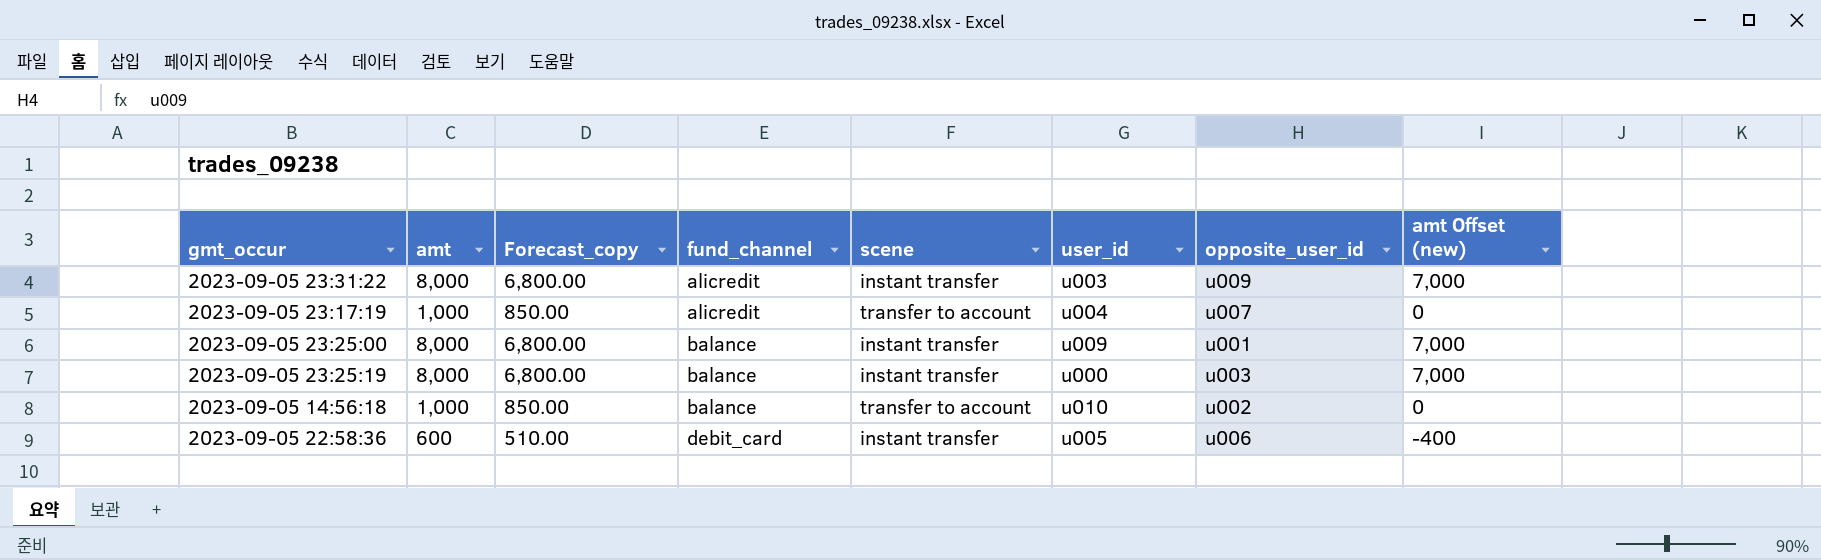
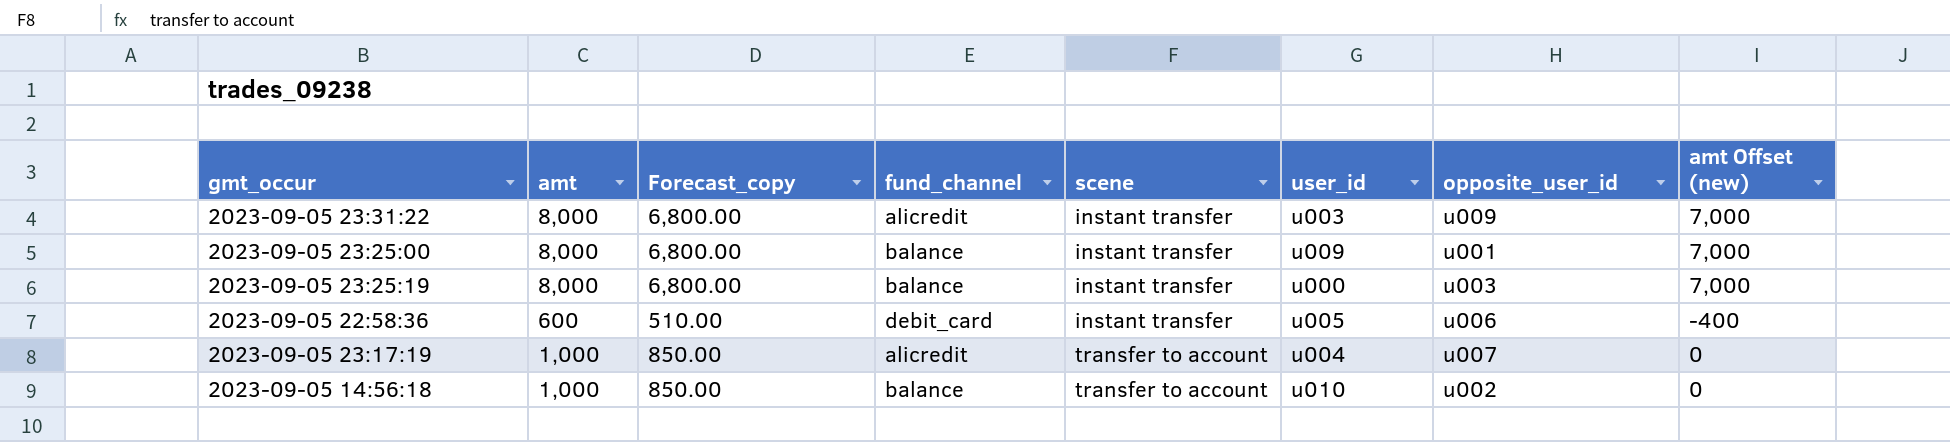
row order: fund_channel ascending -> scene ascending

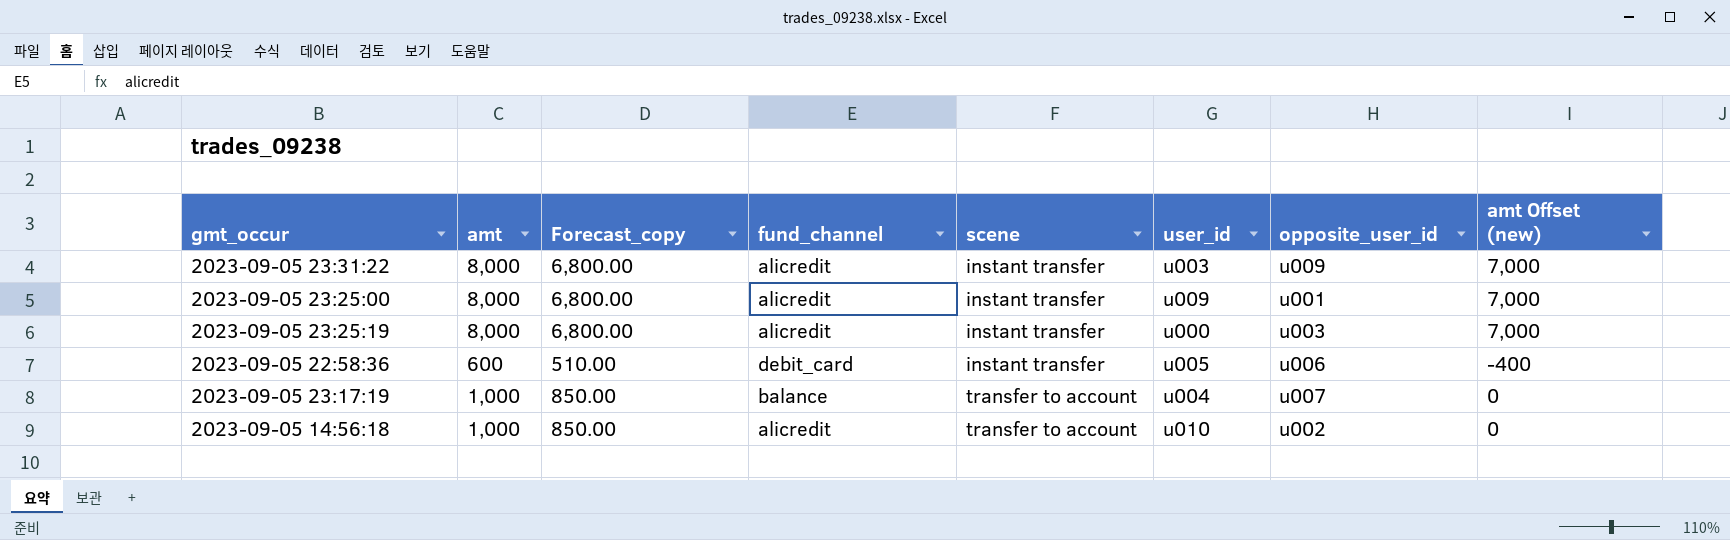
2023-09-05 23:25:00 | fund_channel: balance -> alicredit
2023-09-05 23:25:19 | fund_channel: balance -> alicredit
2023-09-05 23:17:19 | fund_channel: alicredit -> balance
2023-09-05 14:56:18 | fund_channel: balance -> alicredit

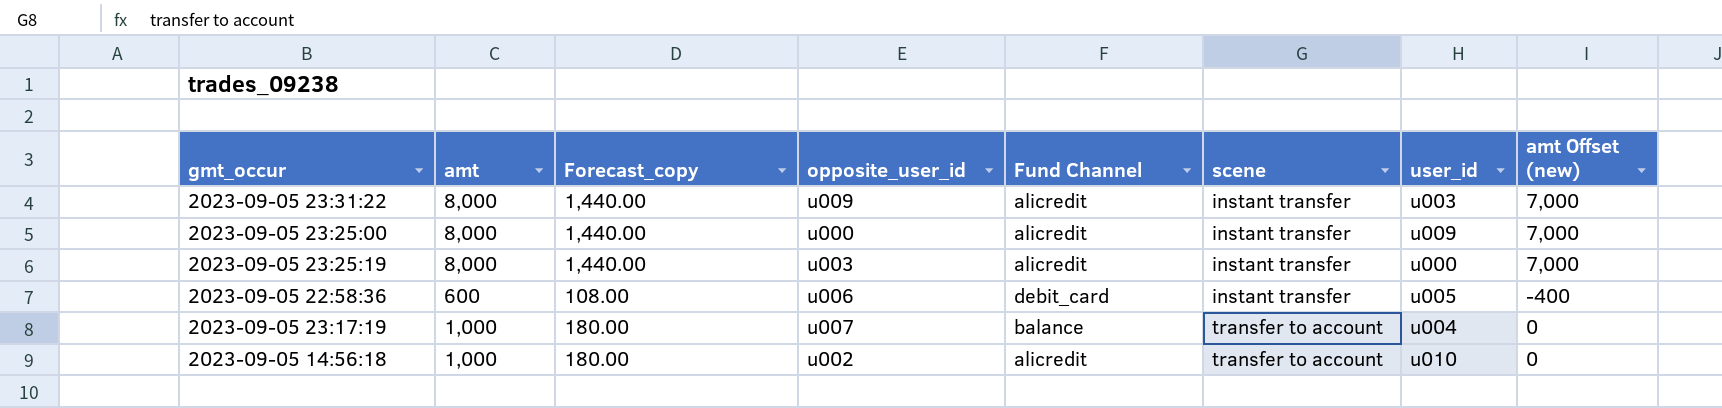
column Forecast_copy | formula: [amt] * 0.85 -> [amt] * 0.18
column opposite_user_id | position: 7 -> 4
column name: fund_channel -> Fund Channel
2023-09-05 23:25:00 | opposite_user_id: u001 -> u000

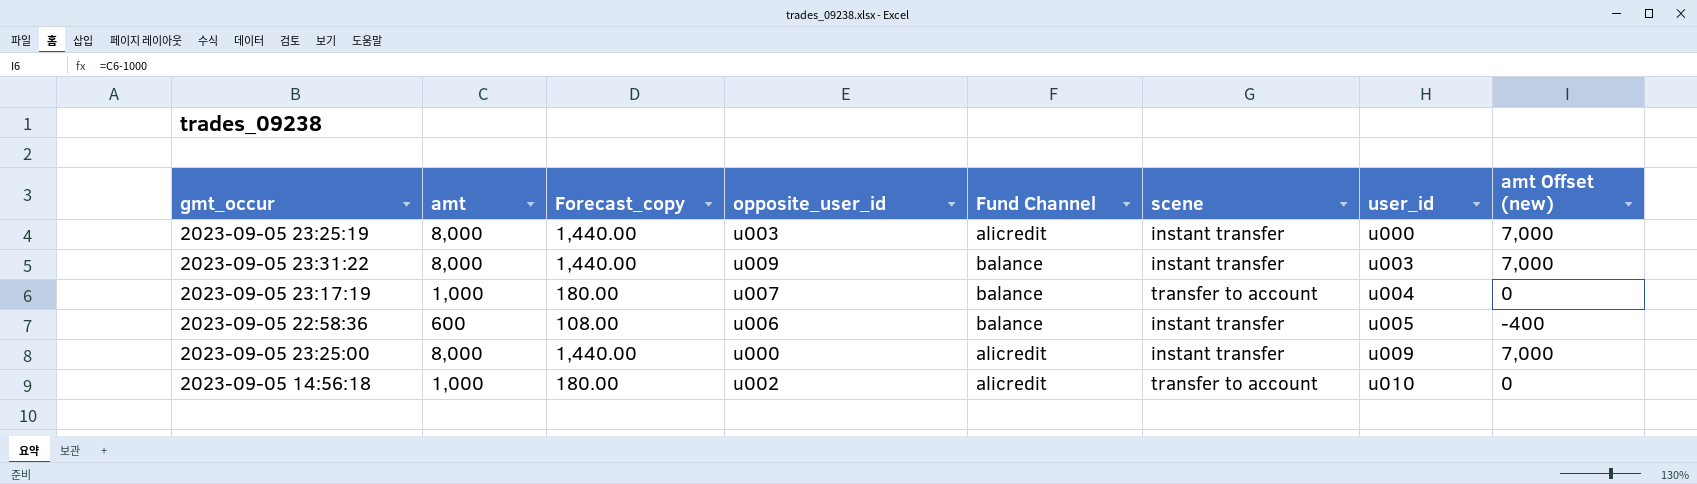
row order: scene ascending -> user_id ascending
2023-09-05 23:31:22 | Fund Channel: alicredit -> balance
2023-09-05 22:58:36 | Fund Channel: debit_card -> balance

